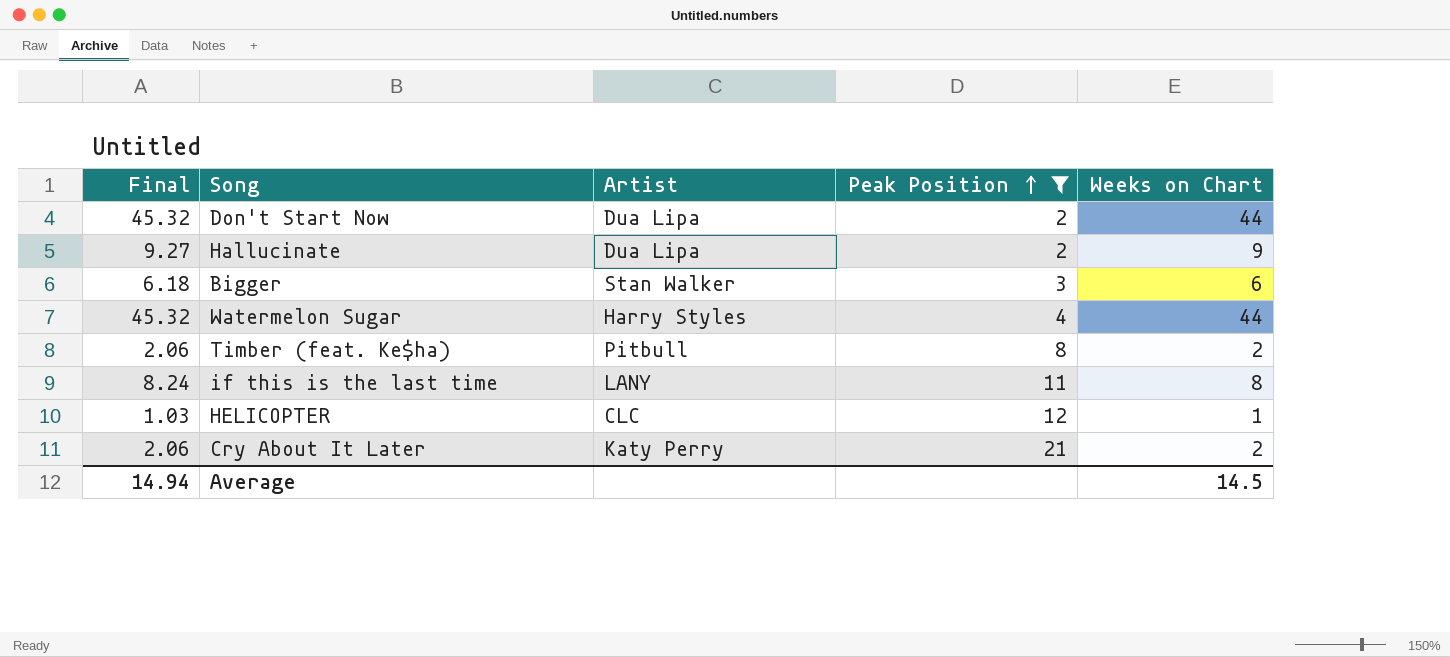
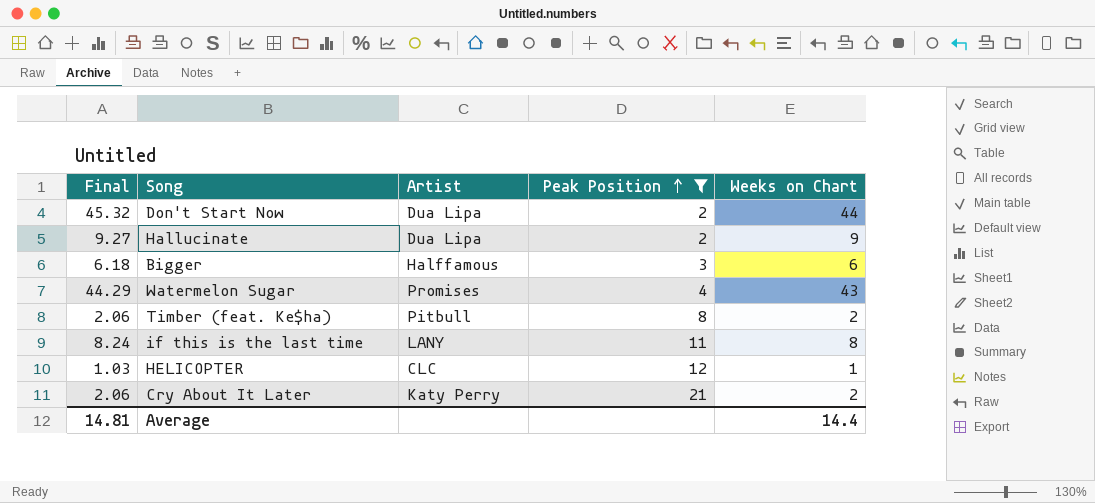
Bigger | Artist: Stan Walker -> Halffamous
Watermelon Sugar | Final: 45.32 -> 44.29
Watermelon Sugar | Artist: Harry Styles -> Promises
Watermelon Sugar | Weeks on Chart: 44 -> 43
Average | Final: 14.94 -> 14.81
Average | Weeks on Chart: 14.5 -> 14.4

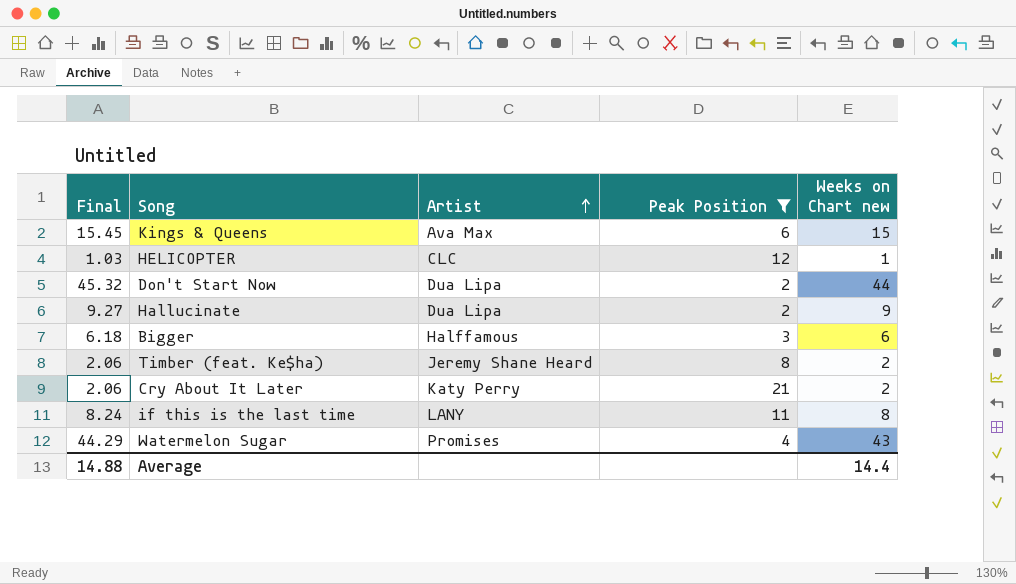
row order: Peak Position ascending -> Artist ascending
column name: Weeks on Chart -> Weeks on Chart new
row Kings & Queens: none -> 15.45 | Ava Max | 6 | 15
Timber (feat. Ke$ha) | Artist: Pitbull -> Jeremy Shane Heard
Average | Final: 14.81 -> 14.88

